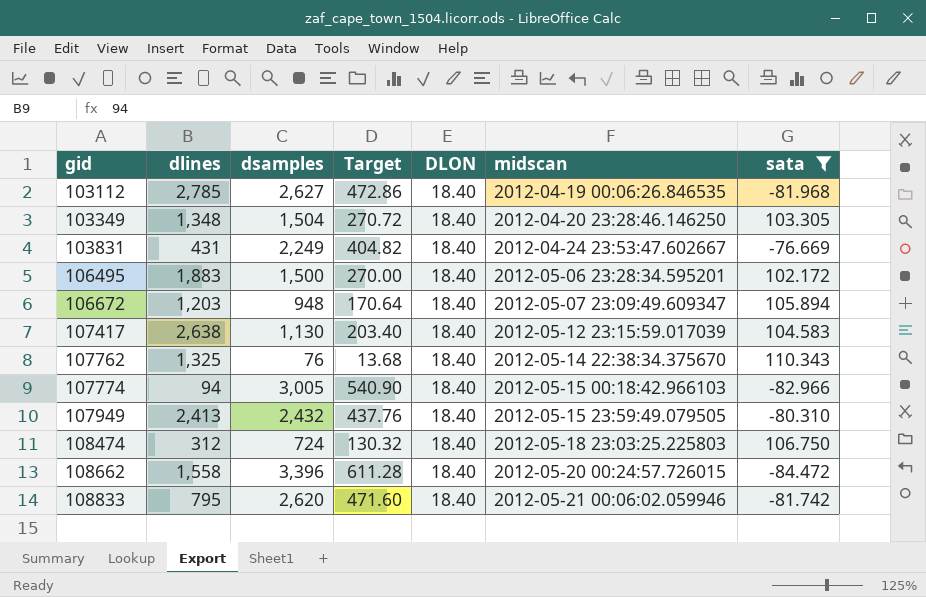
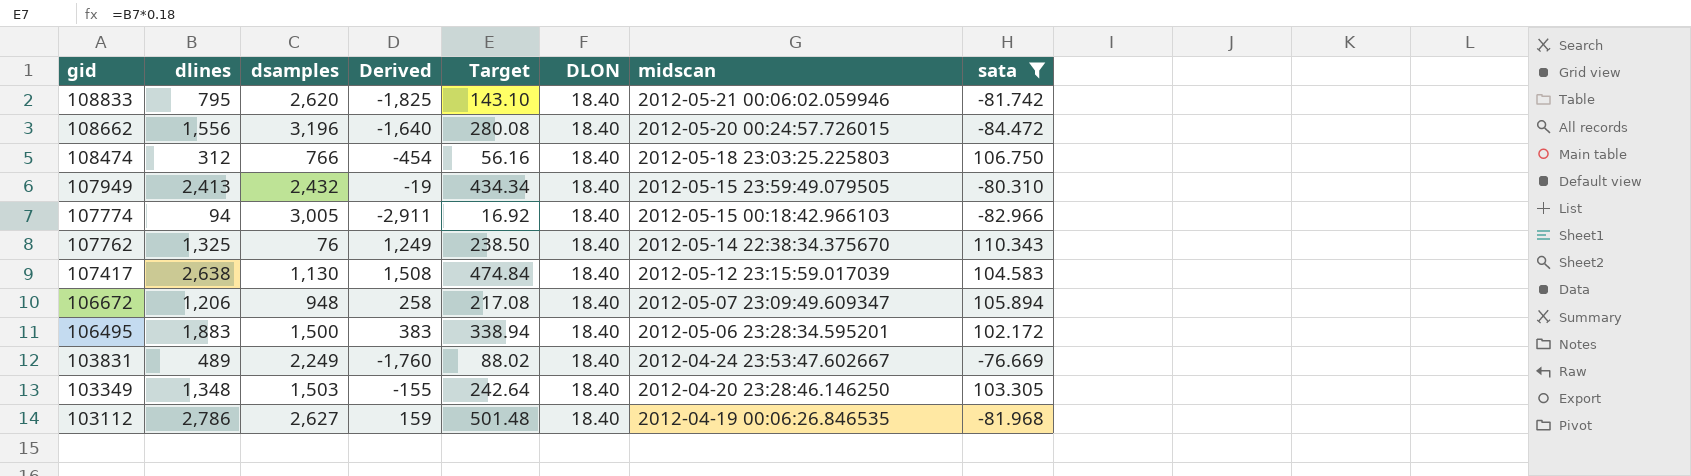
row order: gid ascending -> gid descending
column Derived | formula: none -> [dlines] - [dsamples]
column Target | formula: [dsamples] * 0.18 -> [dlines] * 0.18
108662 | dlines: 1,558 -> 1,556
108662 | dsamples: 3,396 -> 3,196
108474 | dsamples: 724 -> 766
106672 | dlines: 1,203 -> 1,206
103831 | dlines: 431 -> 489
103349 | dsamples: 1,504 -> 1,503
103112 | dlines: 2,785 -> 2,786

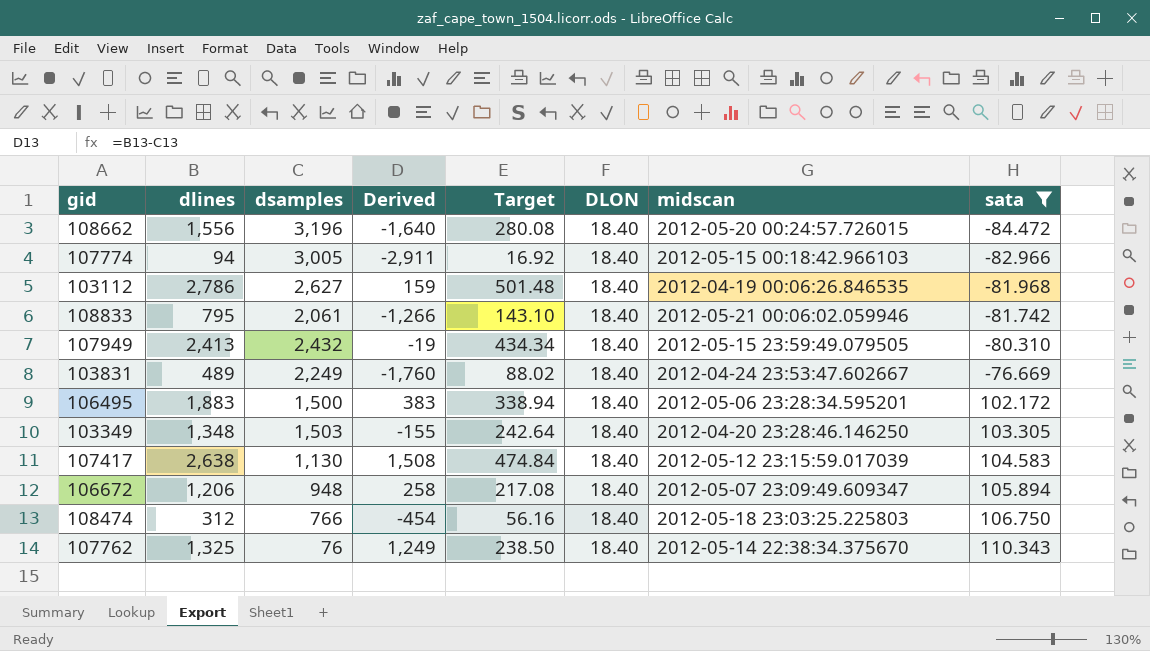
row order: gid descending -> sata ascending
108833 | dsamples: 2,620 -> 2,061
108833 | Derived: -1,825 -> -1,266

